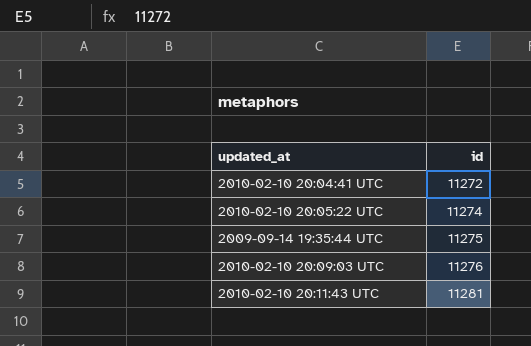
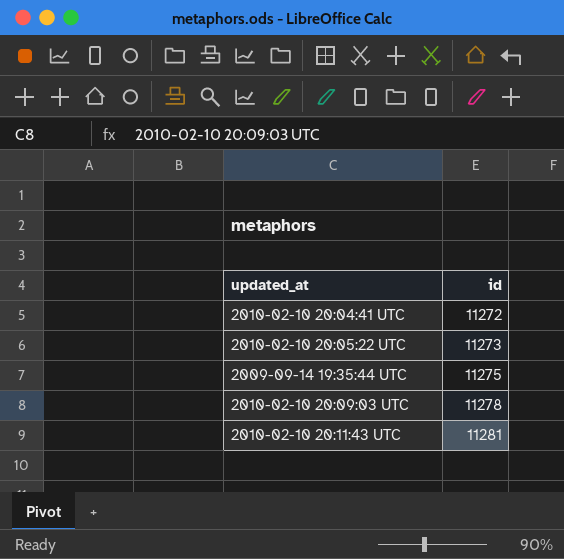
2010-02-10 20:05:22 UTC | id: 11274 -> 11273
2010-02-10 20:09:03 UTC | id: 11276 -> 11278

